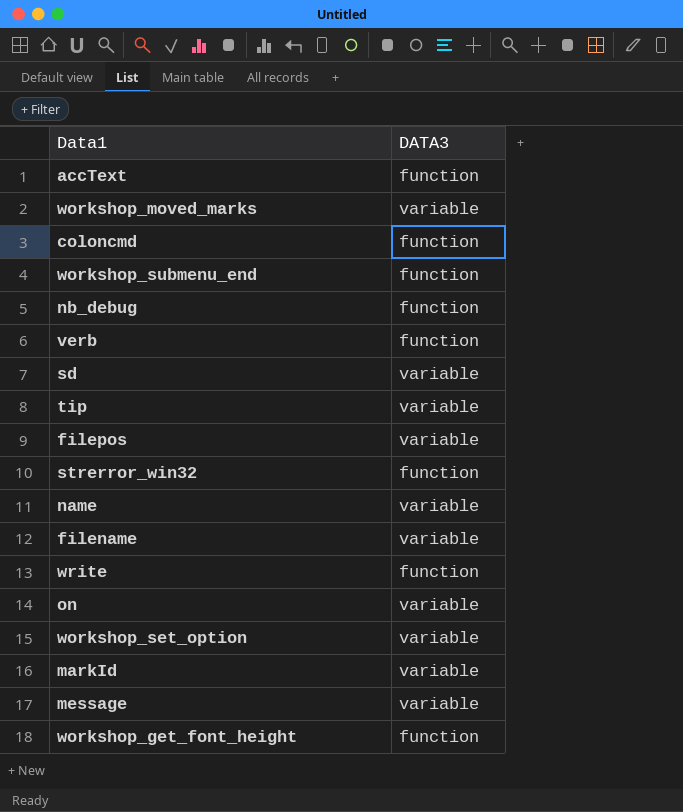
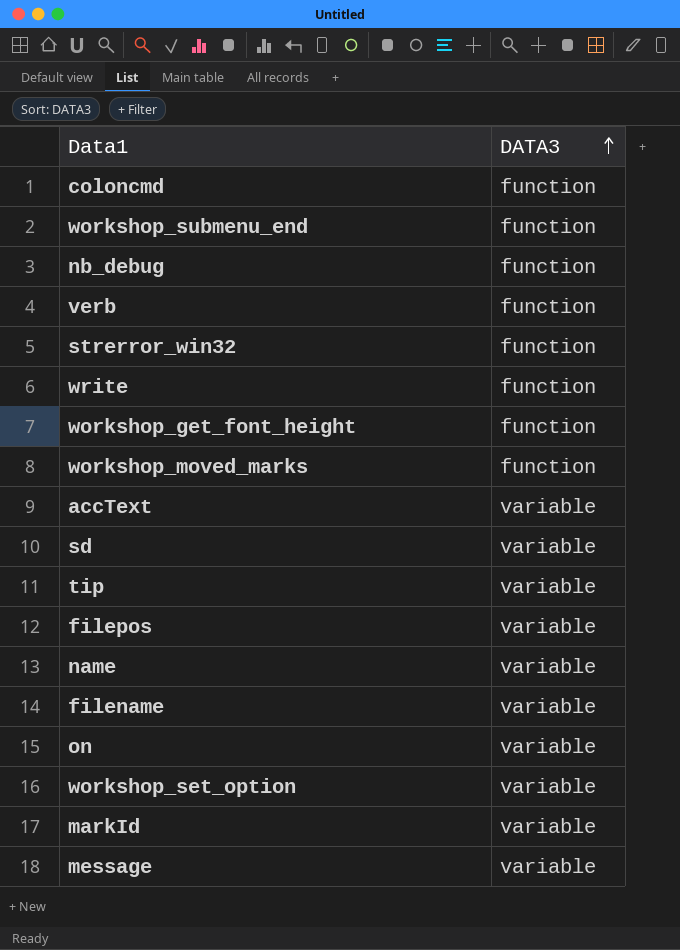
row order: none -> DATA3 ascending
workshop_moved_marks | DATA3: variable -> function
accText | DATA3: function -> variable

